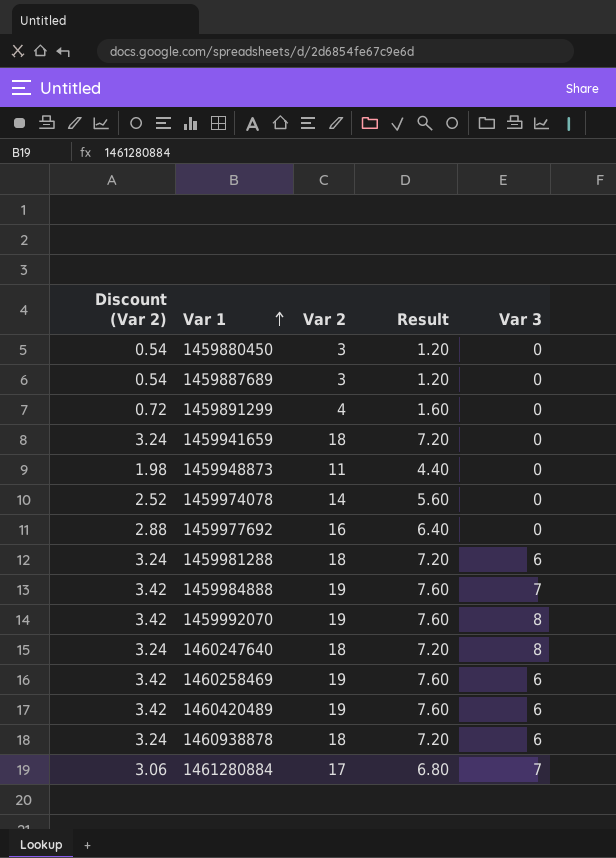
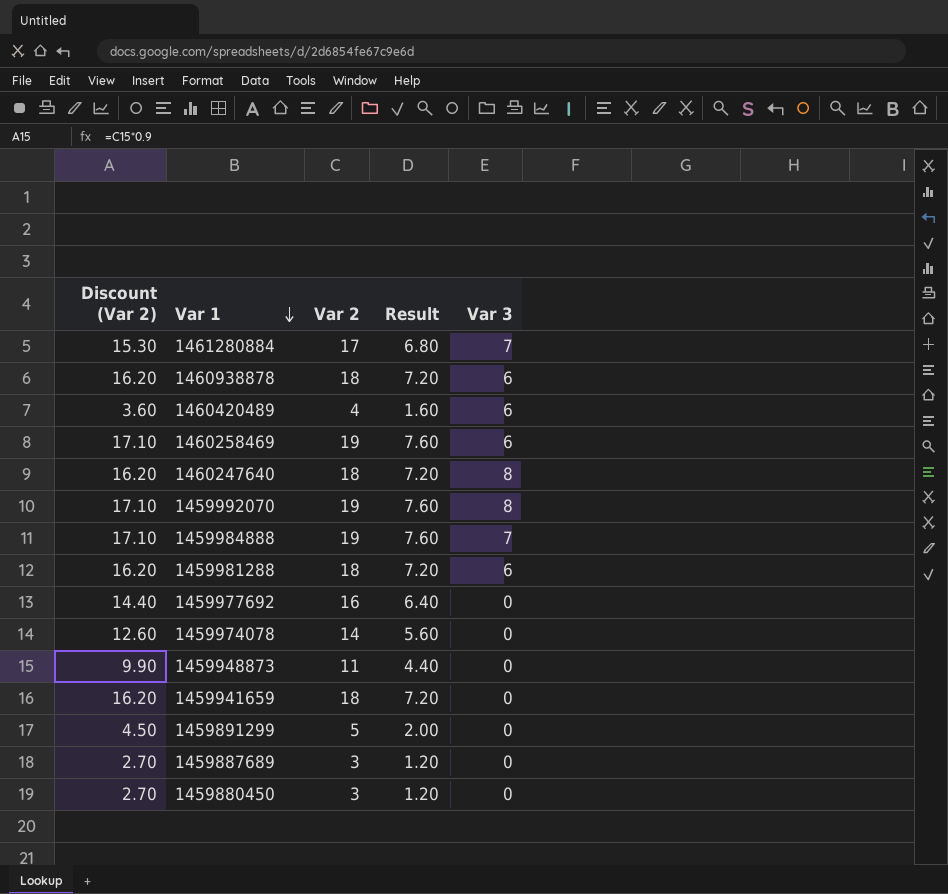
row order: Var 1 ascending -> Var 1 descending
column Discount (Var 2) | formula: [Var 2] * 0.18 -> [Var 2] * 0.9
1460420489 | Var 2: 19 -> 4
1460420489 | Result: 7.60 -> 1.60
1459891299 | Var 2: 4 -> 5
1459891299 | Result: 1.60 -> 2.00

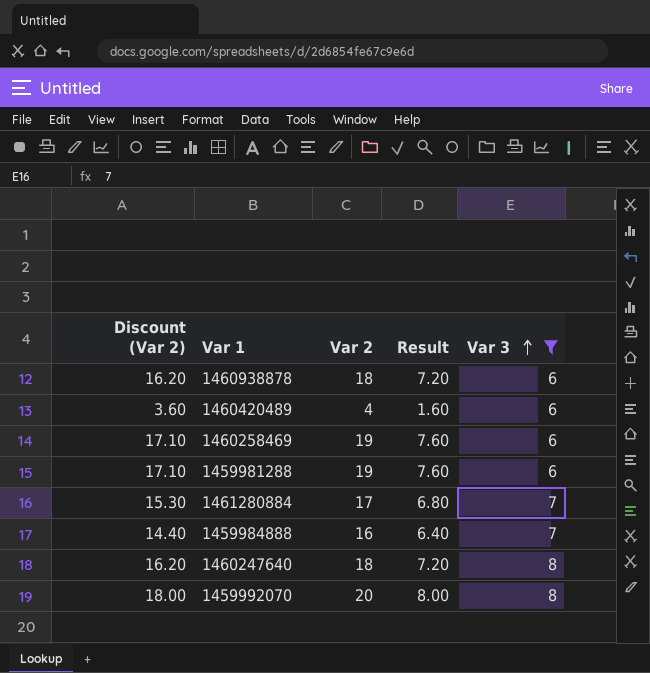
filter: none -> Var 3 != 0
row order: Var 1 descending -> Var 3 ascending
1459981288 | Discount (Var 2): 16.20 -> 17.10
1459981288 | Var 2: 18 -> 19
1459981288 | Result: 7.20 -> 7.60
1459984888 | Discount (Var 2): 17.10 -> 14.40
1459984888 | Var 2: 19 -> 16
1459984888 | Result: 7.60 -> 6.40
1459992070 | Discount (Var 2): 17.10 -> 18.00
1459992070 | Var 2: 19 -> 20
1459992070 | Result: 7.60 -> 8.00

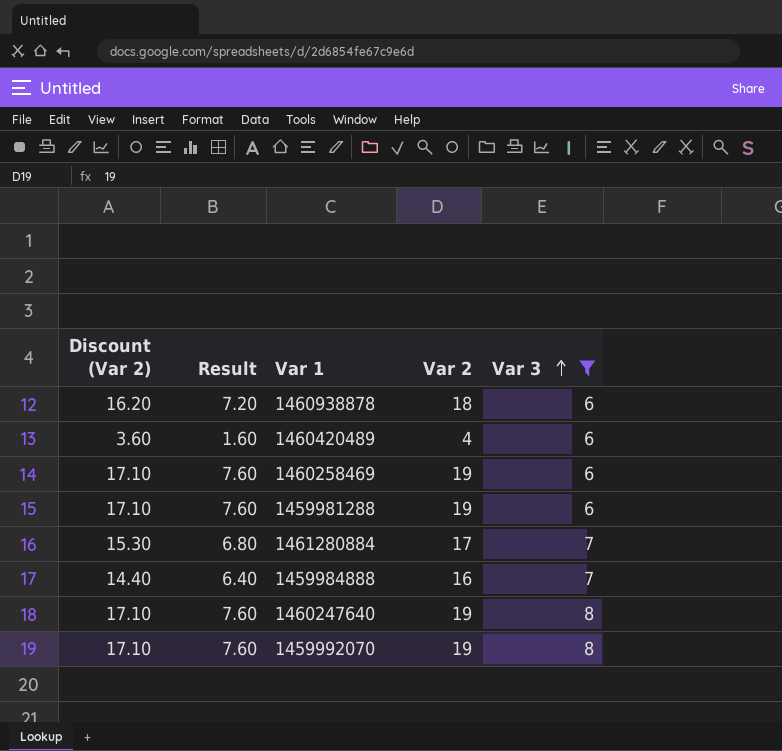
column Result | position: 4 -> 2
1460247640 | Discount (Var 2): 16.20 -> 17.10
1460247640 | Result: 7.20 -> 7.60
1460247640 | Var 2: 18 -> 19
1459992070 | Discount (Var 2): 18.00 -> 17.10
1459992070 | Result: 8.00 -> 7.60
1459992070 | Var 2: 20 -> 19

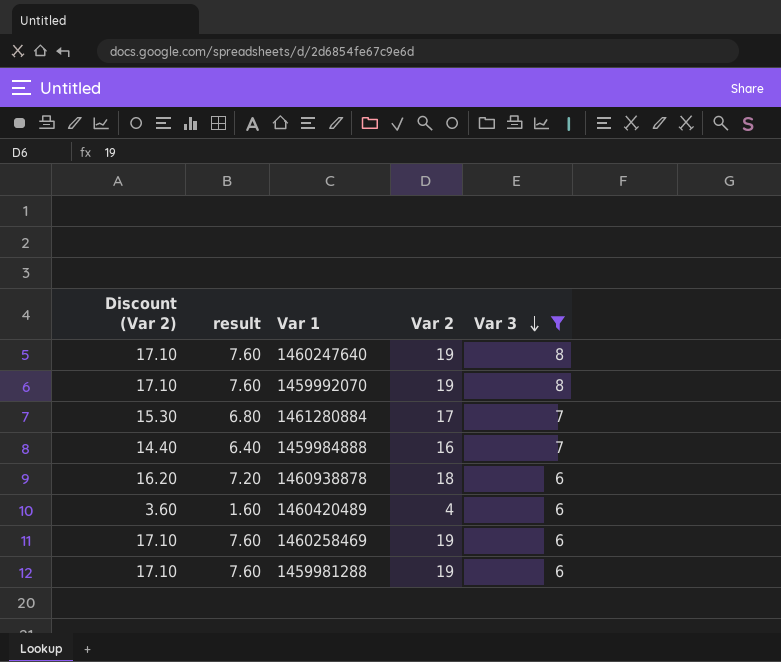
row order: Var 3 ascending -> Var 3 descending
column name: Result -> result

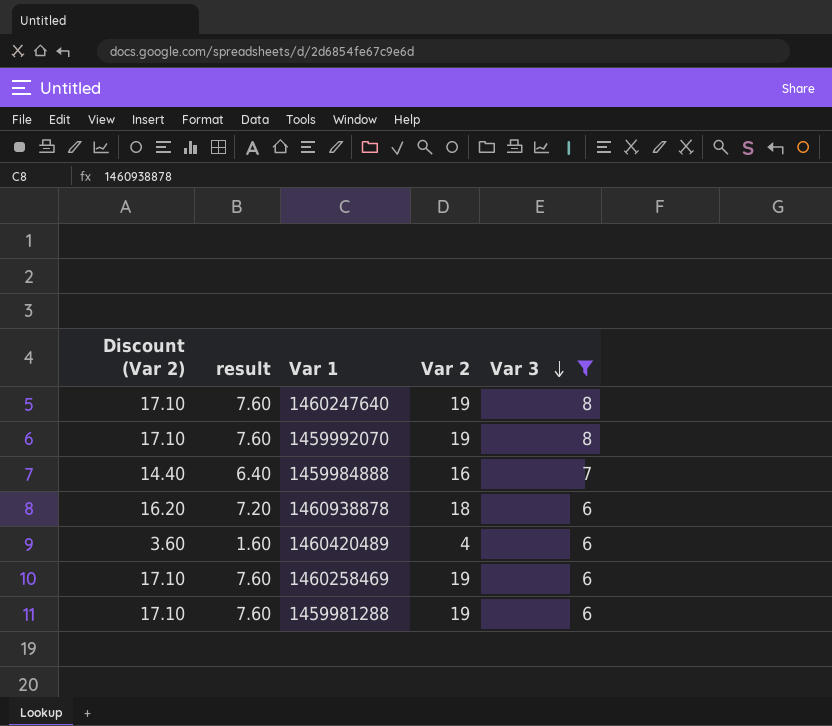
row 1461280884: 15.30 | 6.80 | 17 | 7 -> none

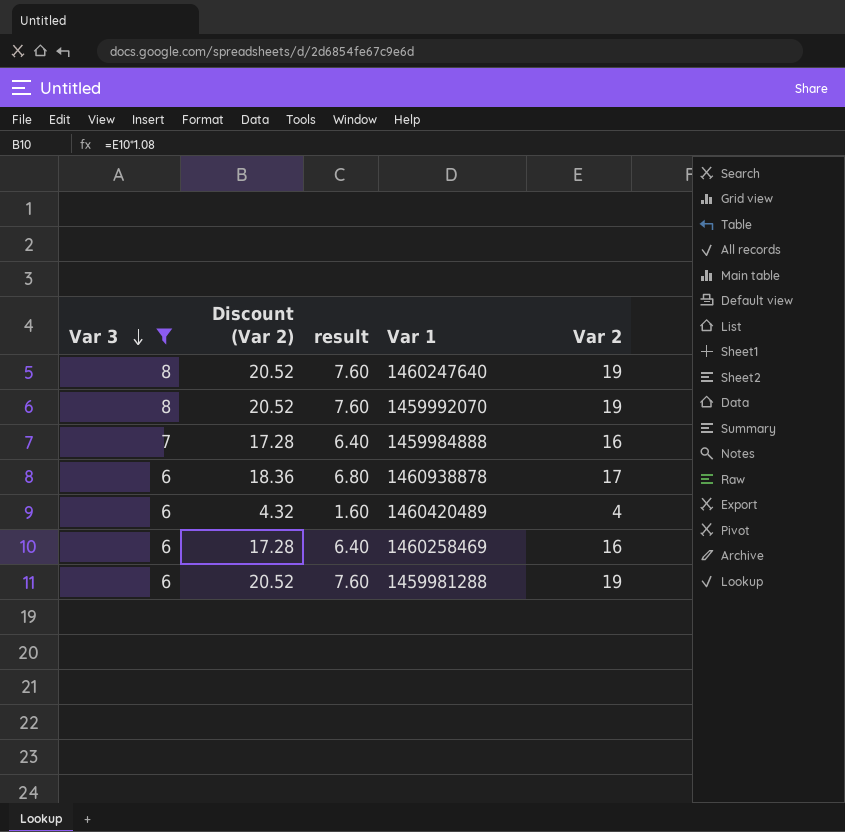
column Var 3 | position: 5 -> 1
column Discount (Var 2) | formula: [Var 2] * 0.9 -> [Var 2] * 1.08
1460938878 | result: 7.20 -> 6.80
1460938878 | Var 2: 18 -> 17
1460258469 | result: 7.60 -> 6.40
1460258469 | Var 2: 19 -> 16

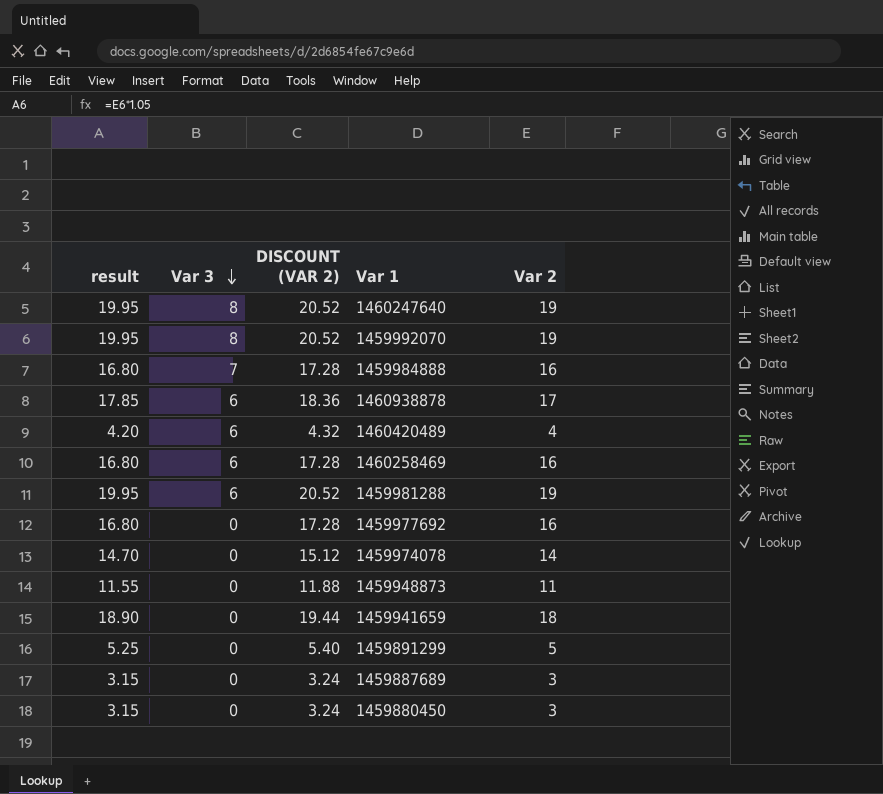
filter: Var 3 != 0 -> none
column result | formula: [Var 2] * 0.4 -> [Var 2] * 1.05
column result | position: 3 -> 1
column name: Discount (Var 2) -> DISCOUNT (VAR 2)

